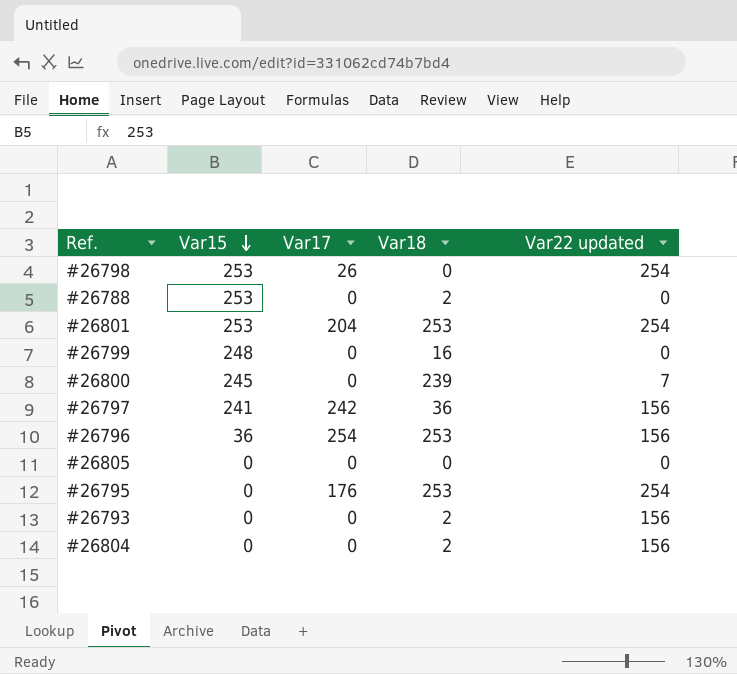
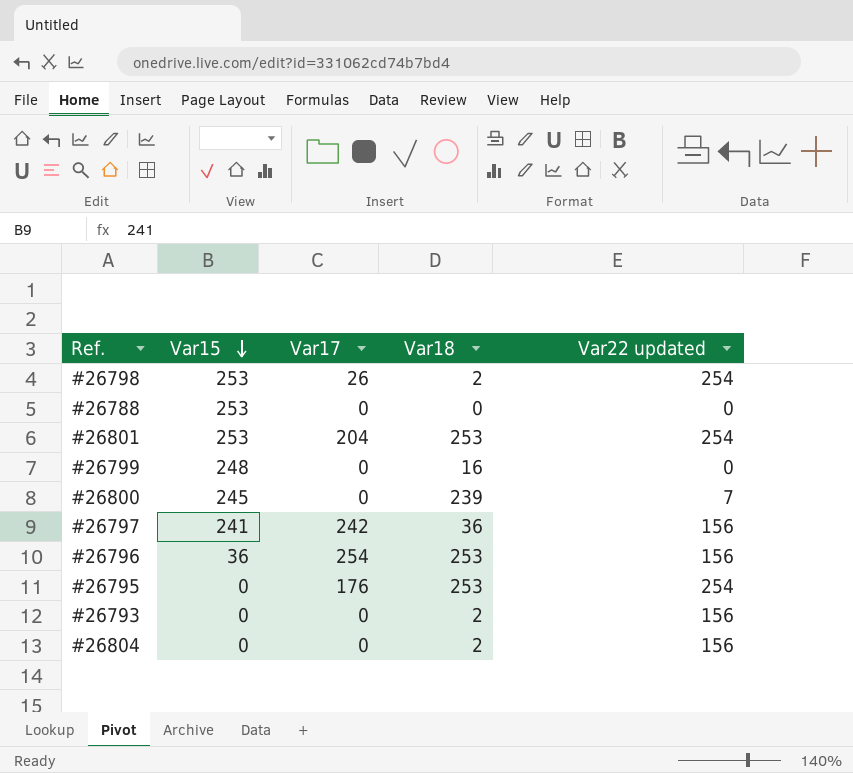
row #26805: 0 | 0 | 0 | 0 -> none
#26798 | Var18: 0 -> 2
#26788 | Var18: 2 -> 0

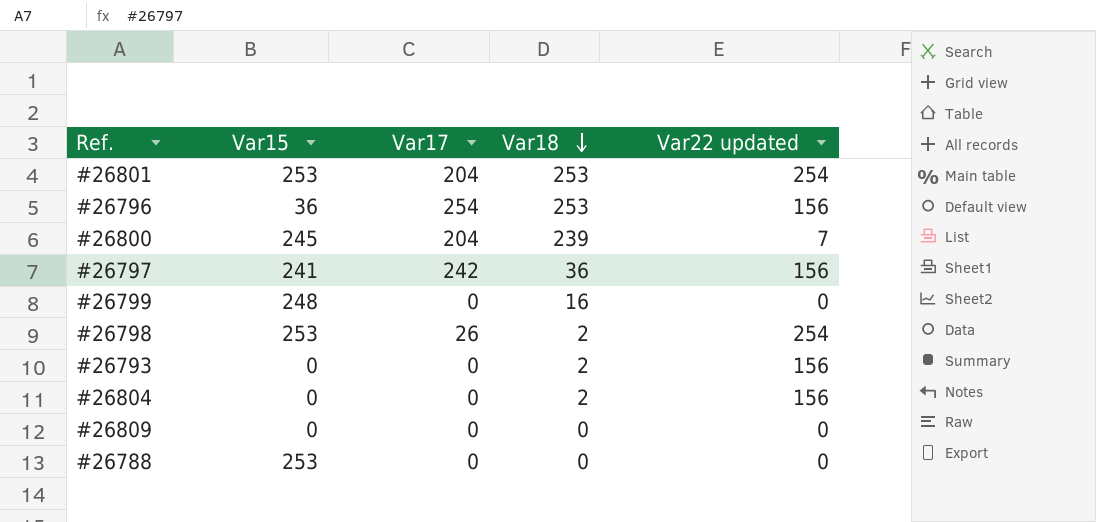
row order: Var15 descending -> Var18 descending
row #26795: 0 | 176 | 253 | 254 -> none
#26800 | Var17: 0 -> 204
row #26809: none -> 0 | 0 | 0 | 0

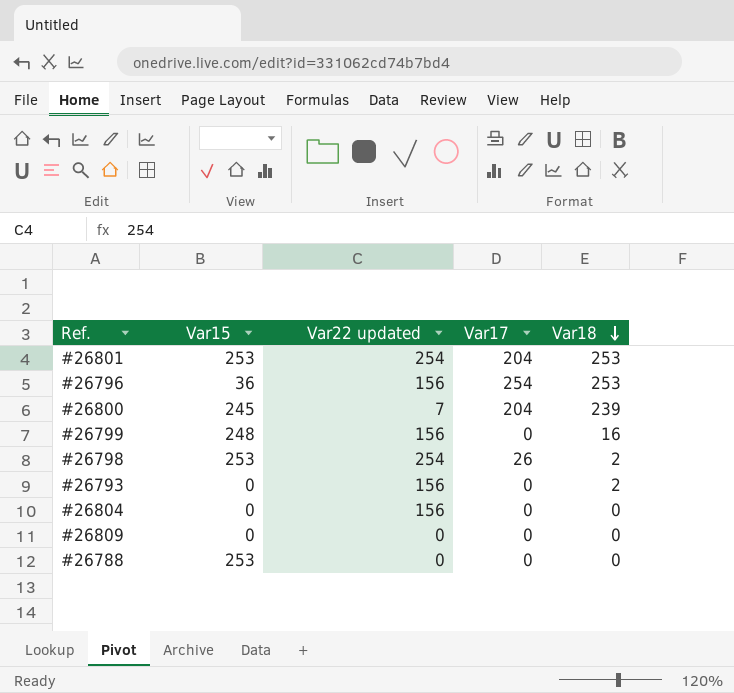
column Var22 updated | position: 5 -> 3
row #26797: 241 | 242 | 36 | 156 -> none
#26799 | Var22 updated: 0 -> 156
#26804 | Var18: 2 -> 0

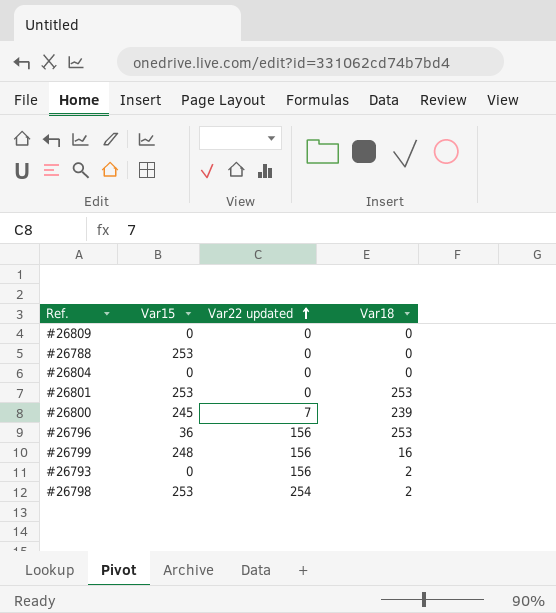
row order: Var18 descending -> Var22 updated ascending
column Var17 | position: 4 -> none
#26804 | Var22 updated: 156 -> 0
#26801 | Var22 updated: 254 -> 0

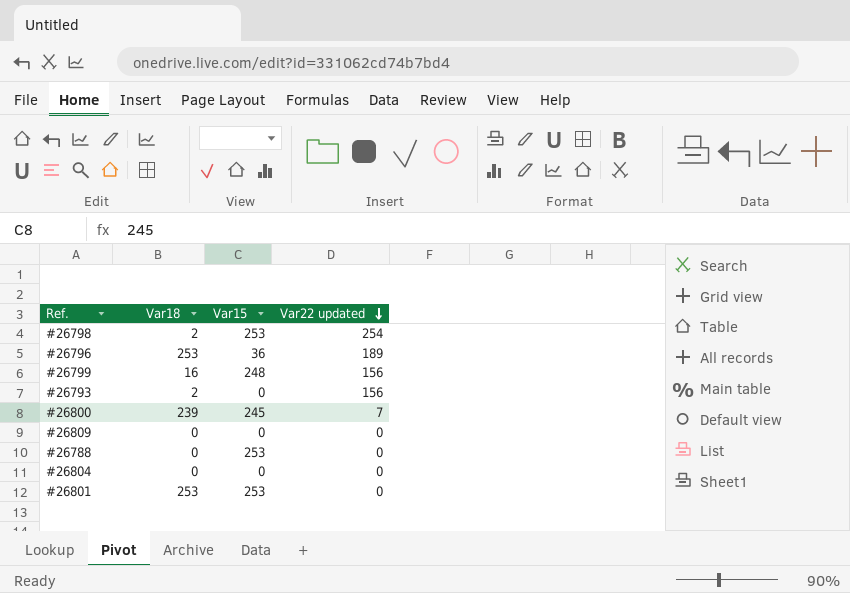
row order: Var22 updated ascending -> Var22 updated descending
column Var18 | position: 4 -> 2
#26796 | Var22 updated: 156 -> 189

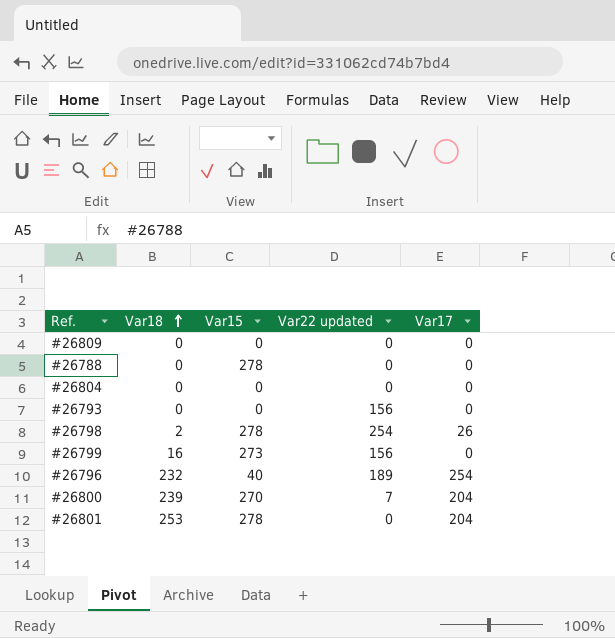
row order: Var22 updated descending -> Var18 ascending
column Var17 | position: none -> 5
#26788 | Var15: 253 -> 278
#26793 | Var18: 2 -> 0
#26798 | Var15: 253 -> 278
#26799 | Var15: 248 -> 273
#26796 | Var18: 253 -> 232
#26796 | Var15: 36 -> 40
#26800 | Var15: 245 -> 270
#26801 | Var15: 253 -> 278

